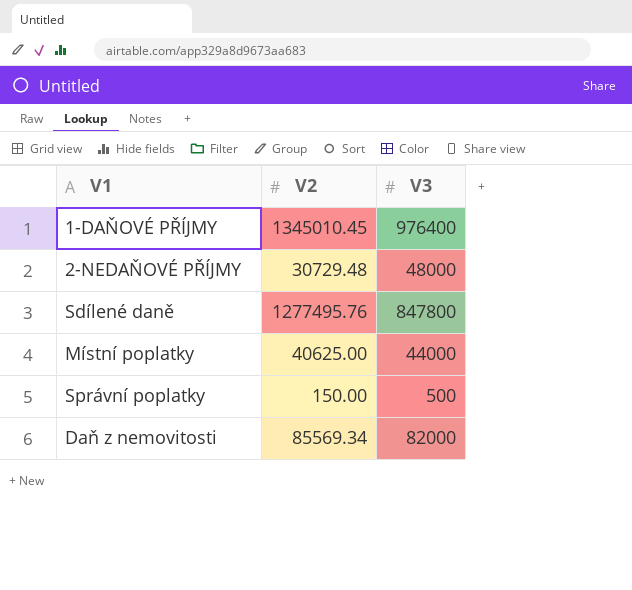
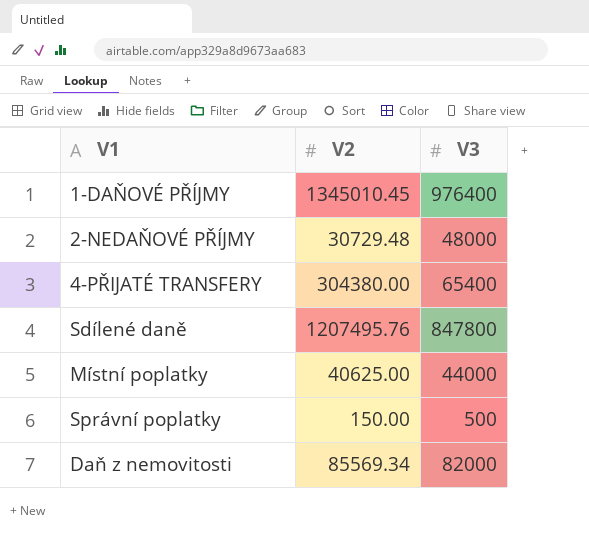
row 4-PŘIJATÉ TRANSFERY: none -> 304380.00 | 65400
Sdílené daně | V2: 1277495.76 -> 1207495.76

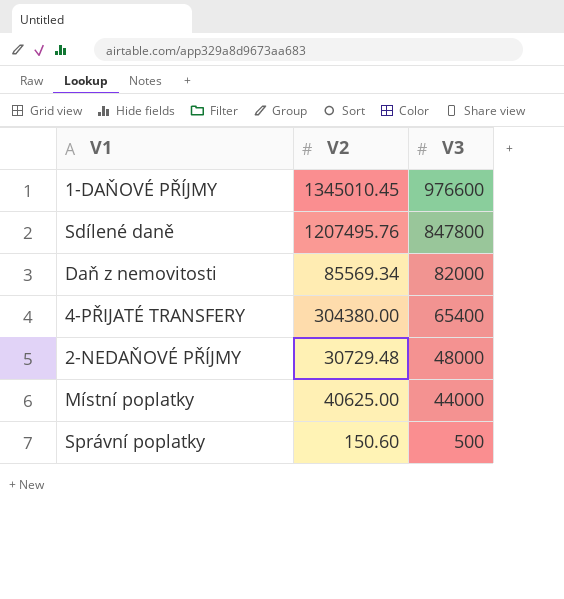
row order: none -> V3 descending
1-DAŇOVÉ PŘÍJMY | V3: 976400 -> 976600
Správní poplatky | V2: 150.00 -> 150.60

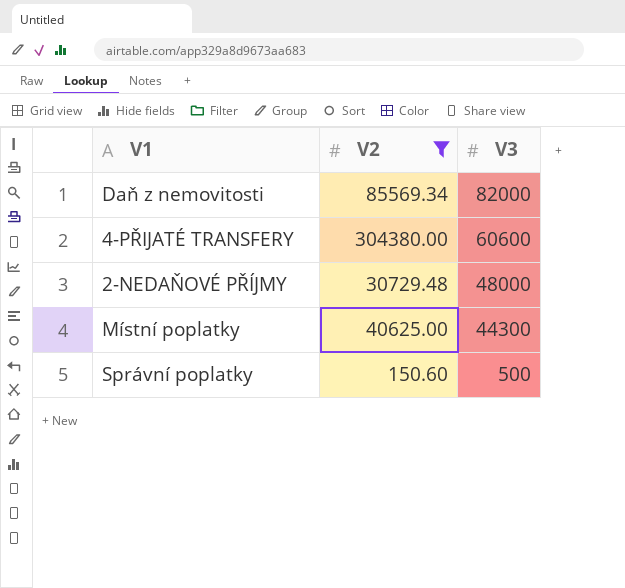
filter: none -> V2 <= 304380.00
4-PŘIJATÉ TRANSFERY | V3: 65400 -> 60600
Místní poplatky | V3: 44000 -> 44300

